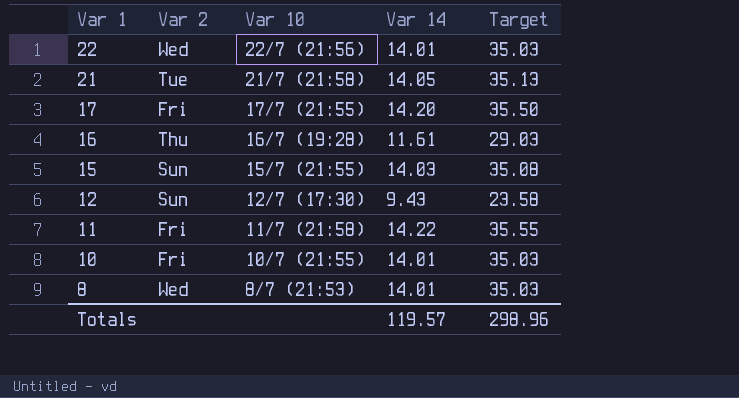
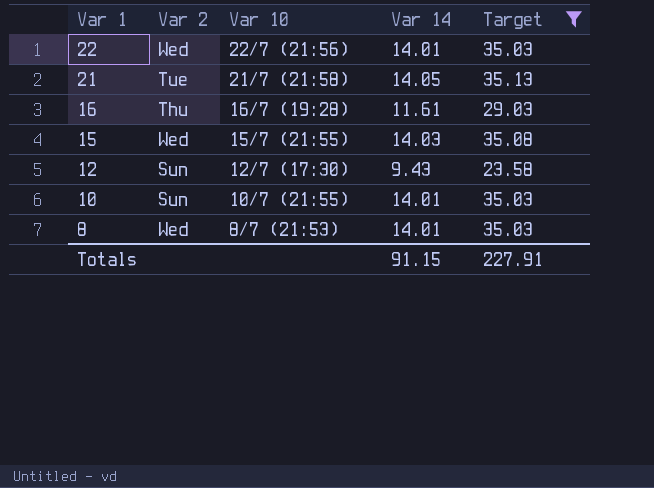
filter: none -> Target <= 35.13
15 | Var 2: Sun -> Wed
10 | Var 2: Fri -> Sun
Totals | Var 14: 119.57 -> 91.15
Totals | Target: 298.96 -> 227.91

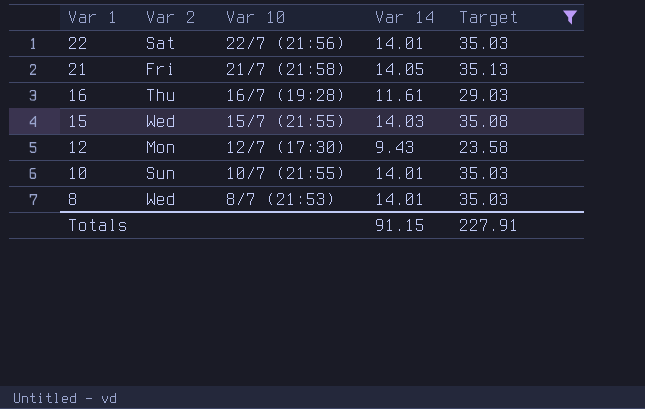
22 | Var 2: Wed -> Sat
21 | Var 2: Tue -> Fri
12 | Var 2: Sun -> Mon

